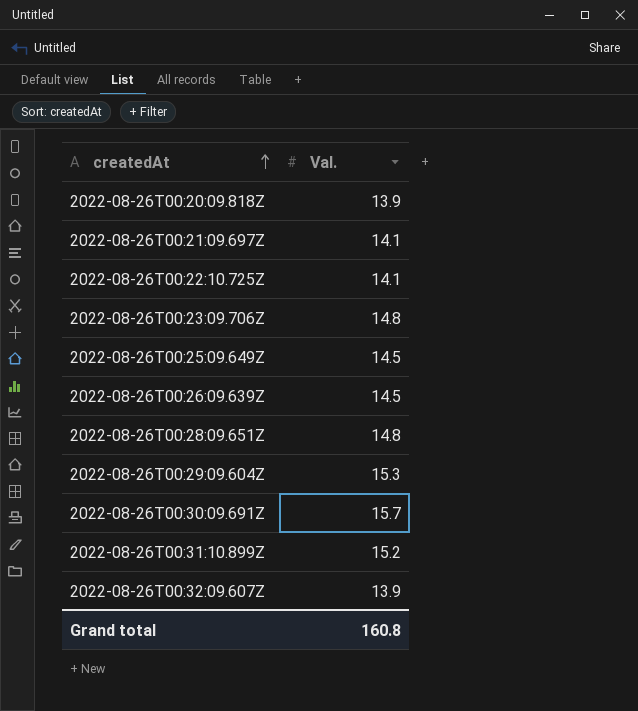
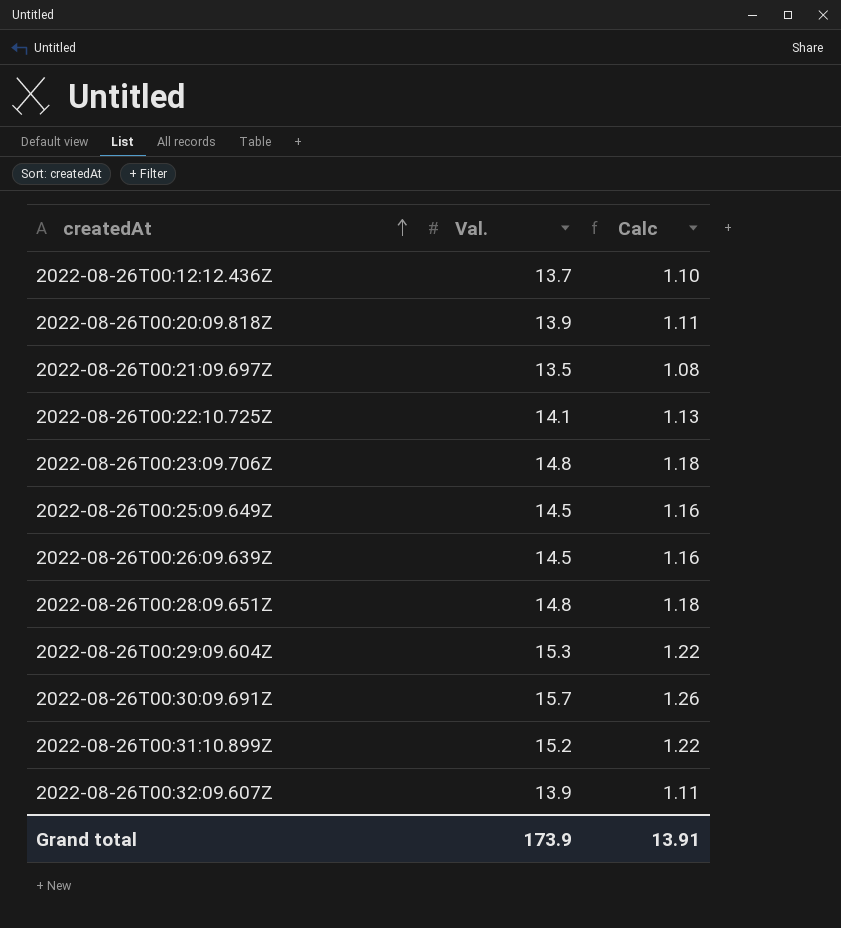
column Calc | formula: none -> [Val.] * 0.08
row 2022-08-26T00:12:12.436Z: none -> 13.7 | 1.10
2022-08-26T00:21:09.697Z | Val.: 14.1 -> 13.5
Grand total | Val.: 160.8 -> 173.9

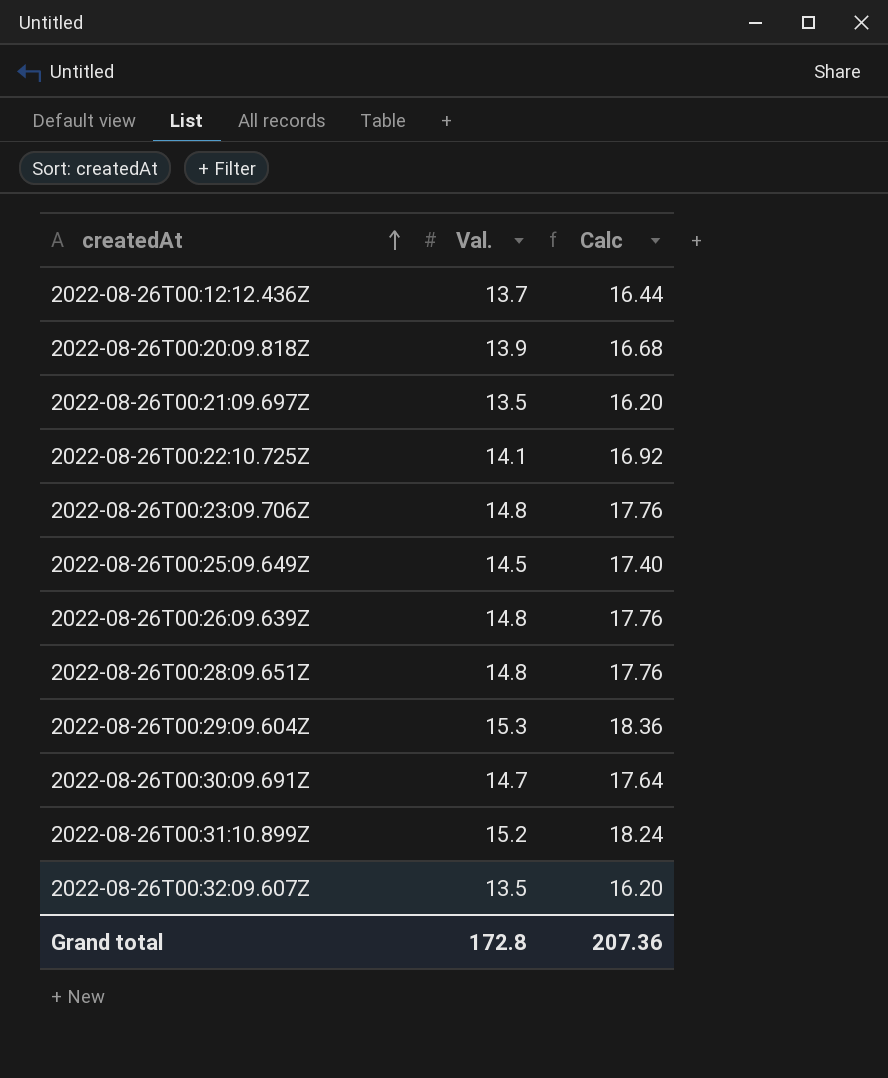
column Calc | formula: [Val.] * 0.08 -> [Val.] * 1.2
2022-08-26T00:26:09.639Z | Val.: 14.5 -> 14.8
2022-08-26T00:30:09.691Z | Val.: 15.7 -> 14.7
2022-08-26T00:32:09.607Z | Val.: 13.9 -> 13.5
Grand total | Val.: 173.9 -> 172.8
Grand total | Calc: 13.91 -> 207.36

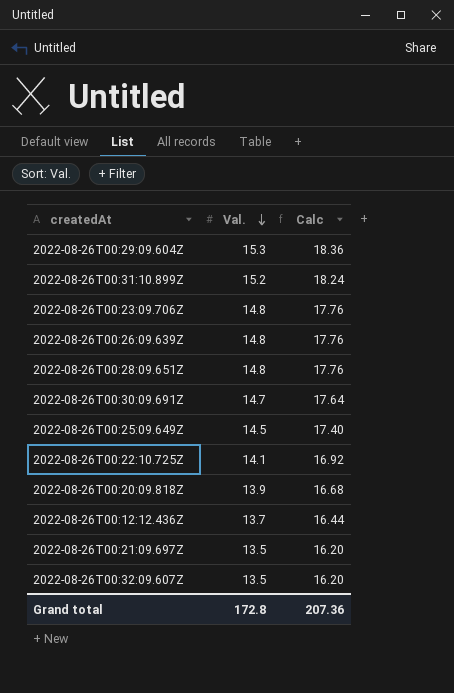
row order: createdAt ascending -> Val. descending

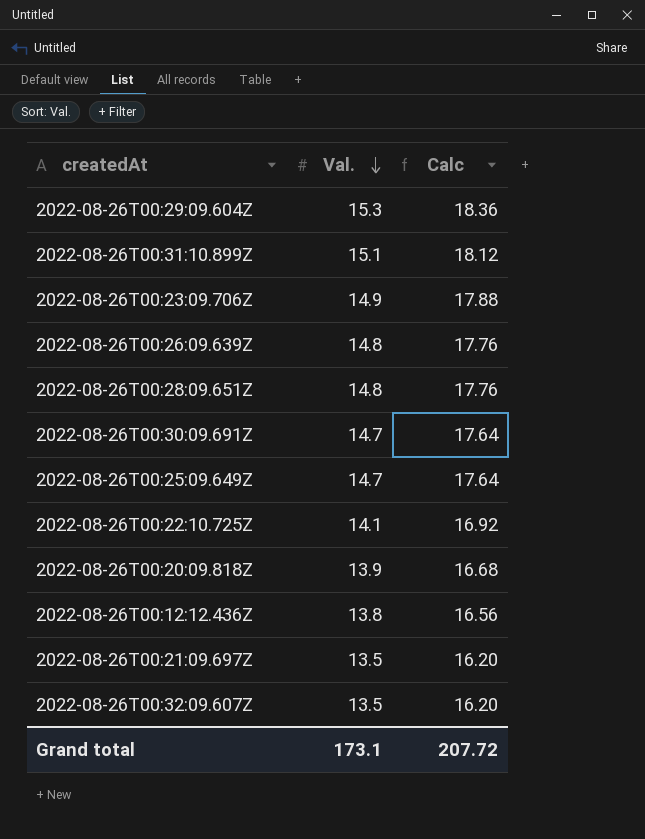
2022-08-26T00:31:10.899Z | Val.: 15.2 -> 15.1
2022-08-26T00:31:10.899Z | Calc: 18.24 -> 18.12
2022-08-26T00:23:09.706Z | Val.: 14.8 -> 14.9
2022-08-26T00:23:09.706Z | Calc: 17.76 -> 17.88
2022-08-26T00:25:09.649Z | Val.: 14.5 -> 14.7
2022-08-26T00:25:09.649Z | Calc: 17.40 -> 17.64
2022-08-26T00:12:12.436Z | Val.: 13.7 -> 13.8
2022-08-26T00:12:12.436Z | Calc: 16.44 -> 16.56
Grand total | Val.: 172.8 -> 173.1
Grand total | Calc: 207.36 -> 207.72

